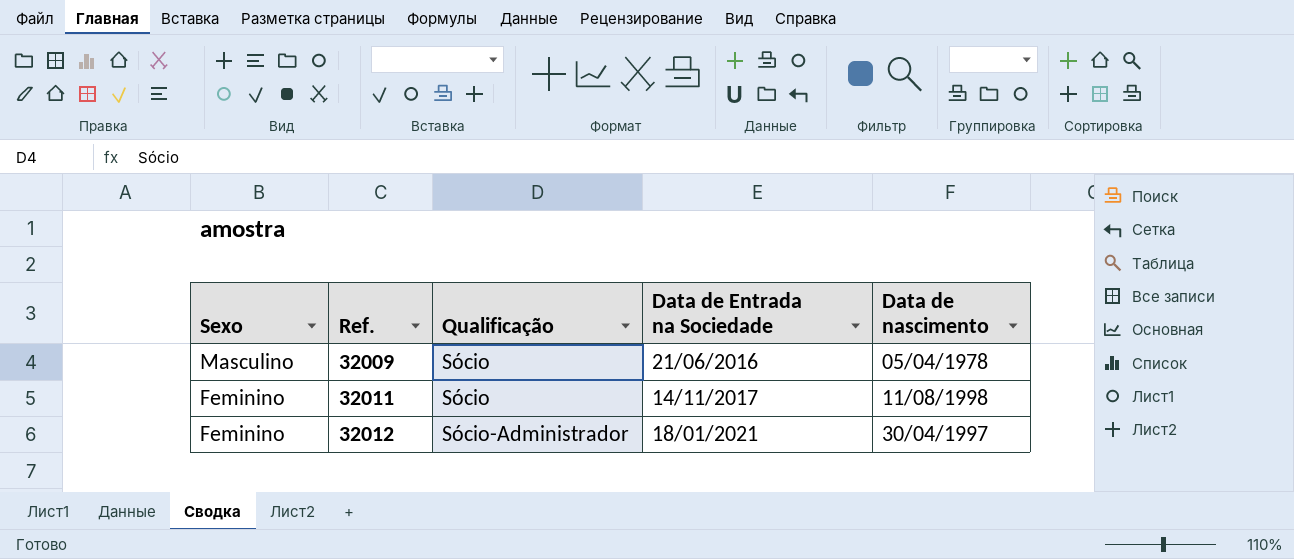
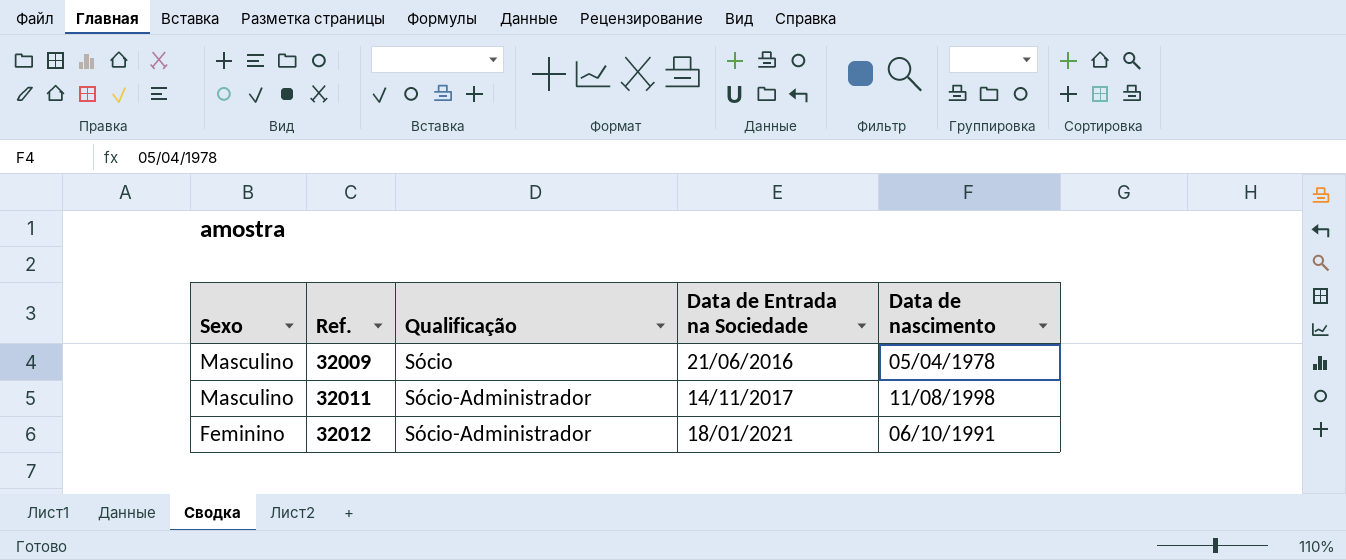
32011 | Sexo: Feminino -> Masculino
32011 | Qualificação: Sócio -> Sócio-Administrador
32012 | Data de nascimento: 30/04/1997 -> 06/10/1991

